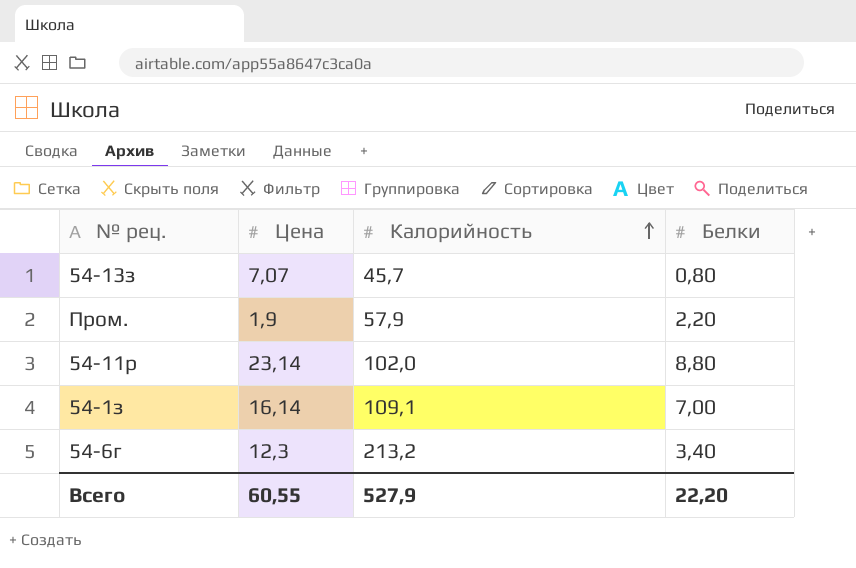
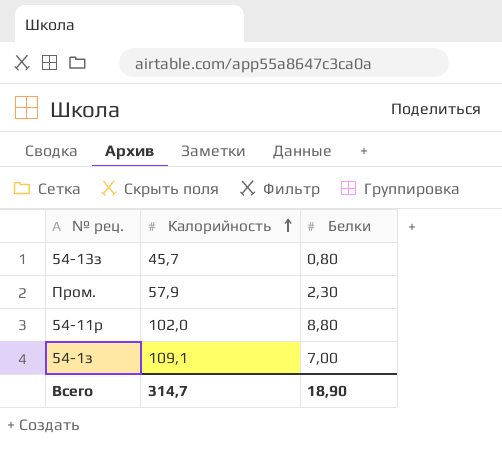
column Цена | position: 2 -> none
row 54-6г: 12,3 | 213,2 | 3,40 -> none
Пром. | Белки: 2,20 -> 2,30
Всего | Калорийность: 527,9 -> 314,7
Всего | Белки: 22,20 -> 18,90

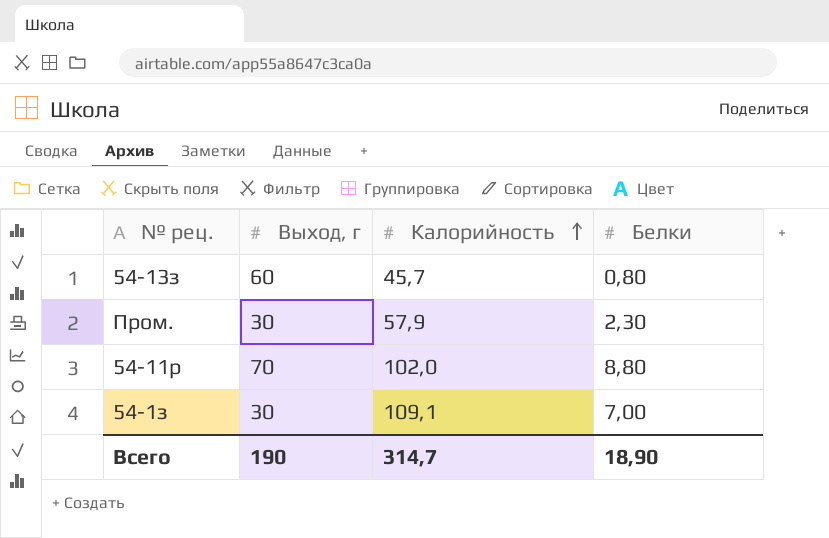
column Выход, г | position: none -> 2

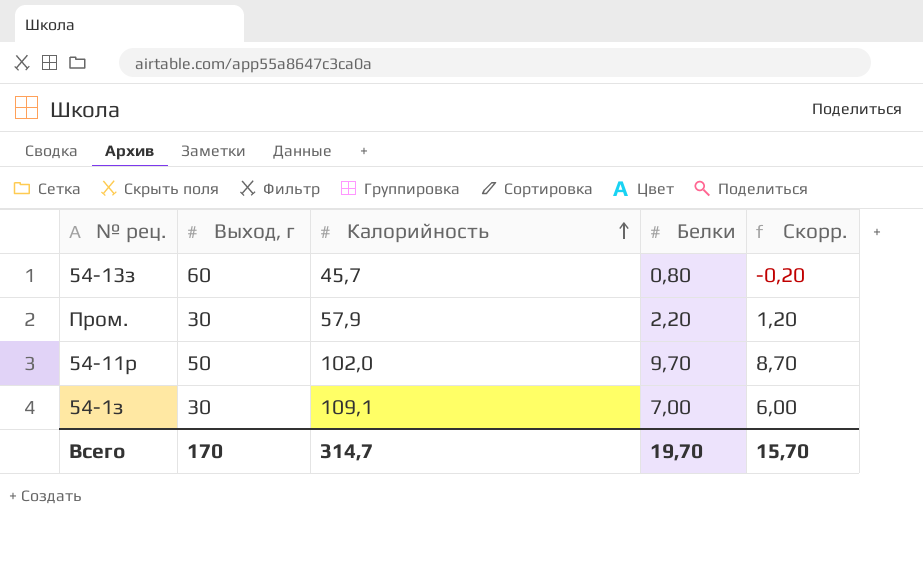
column Скорр. | formula: none -> [Белки] - 1
Пром. | Белки: 2,30 -> 2,20
54-11р | Выход, г: 70 -> 50
54-11р | Белки: 8,80 -> 9,70
Всего | Выход, г: 190 -> 170
Всего | Белки: 18,90 -> 19,70

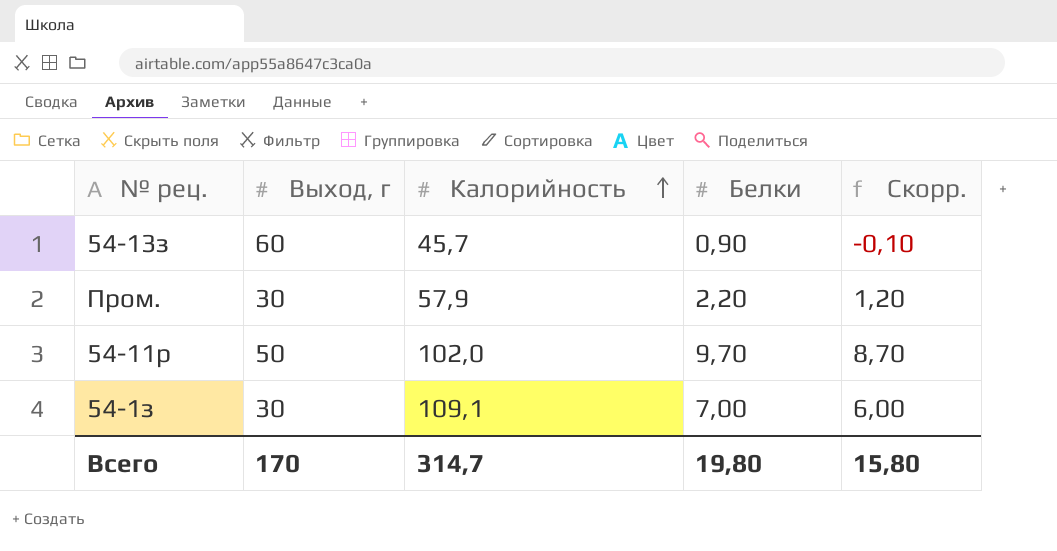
54-13з | Белки: 0,80 -> 0,90
54-13з | Скорр.: -0,20 -> -0,10
Всего | Белки: 19,70 -> 19,80
Всего | Скорр.: 15,70 -> 15,80

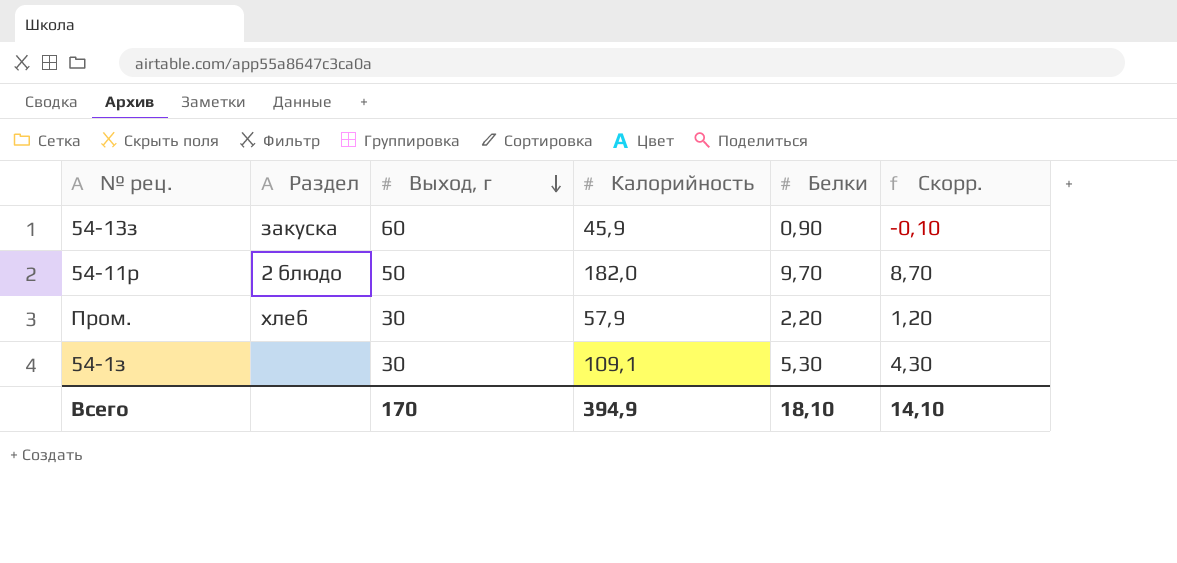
row order: Калорийность ascending -> Выход, г descending
column Раздел | position: none -> 2
54-13з | Калорийность: 45,7 -> 45,9
54-11р | Калорийность: 102,0 -> 182,0
54-1з | Белки: 7,00 -> 5,30
54-1з | Скорр.: 6,00 -> 4,30
Всего | Калорийность: 314,7 -> 394,9
Всего | Белки: 19,80 -> 18,10
Всего | Скорр.: 15,80 -> 14,10

